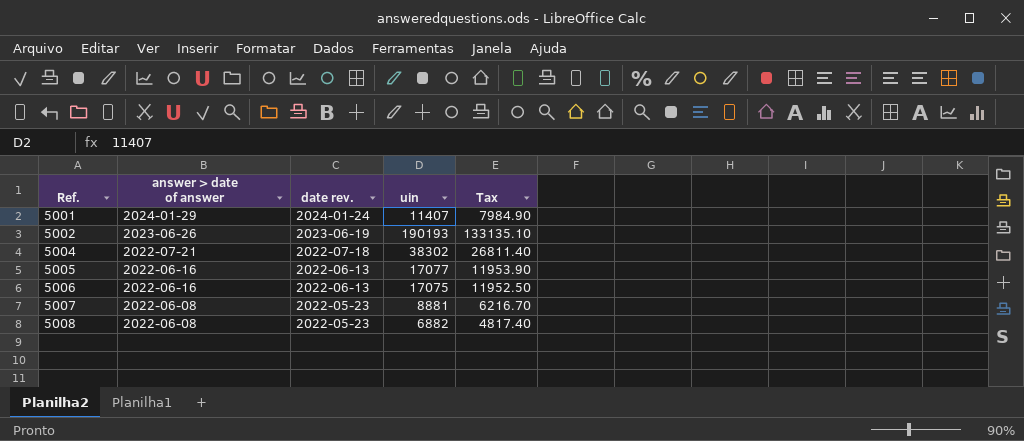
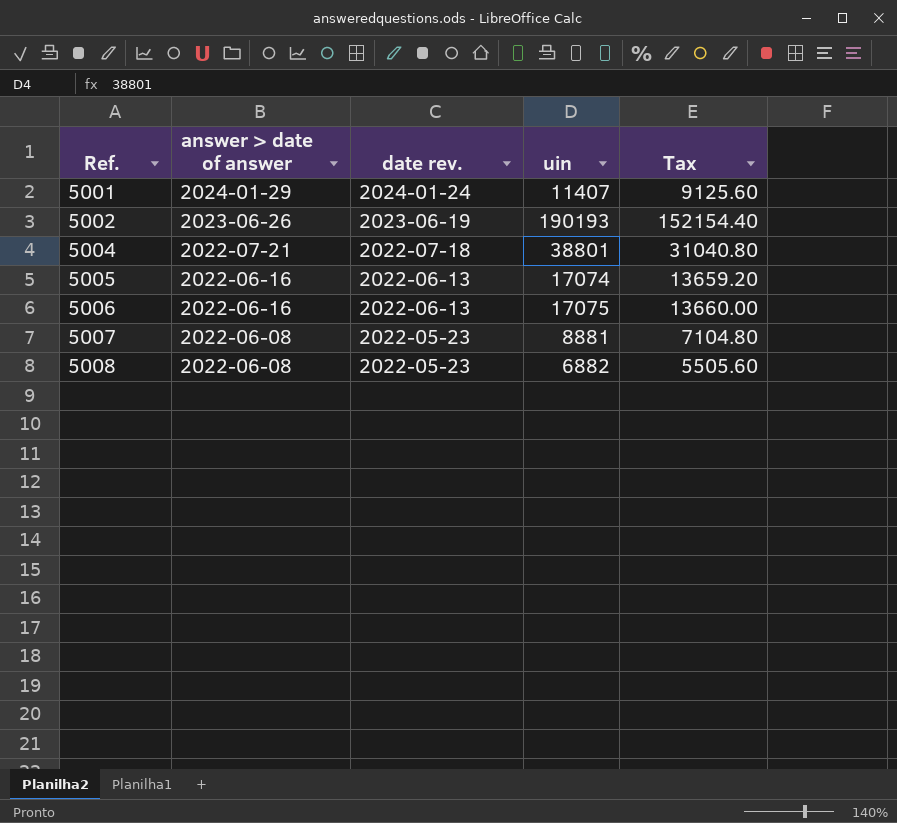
column Tax | formula: [uin] * 0.7 -> [uin] * 0.8
5004 | uin: 38302 -> 38801
5005 | uin: 17077 -> 17074

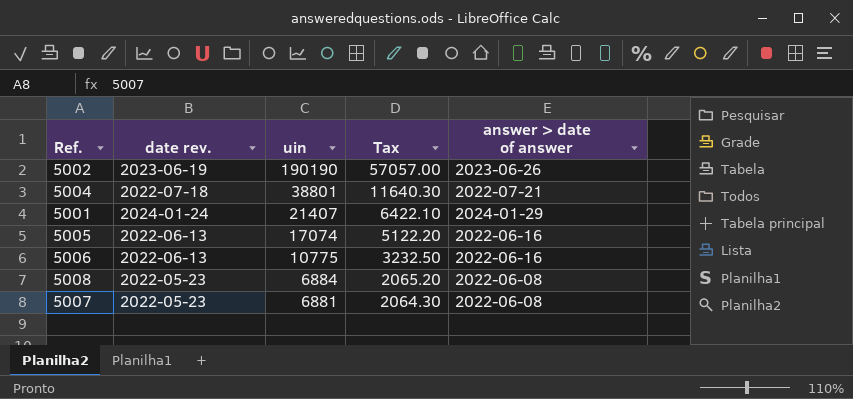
row order: Ref. ascending -> uin descending
column Tax | formula: [uin] * 0.8 -> [uin] * 0.3
column answer > date of answer | position: 2 -> 5
5002 | uin: 190193 -> 190190
5001 | uin: 11407 -> 21407
5006 | uin: 17075 -> 10775
5008 | uin: 6882 -> 6884
5007 | uin: 8881 -> 6881

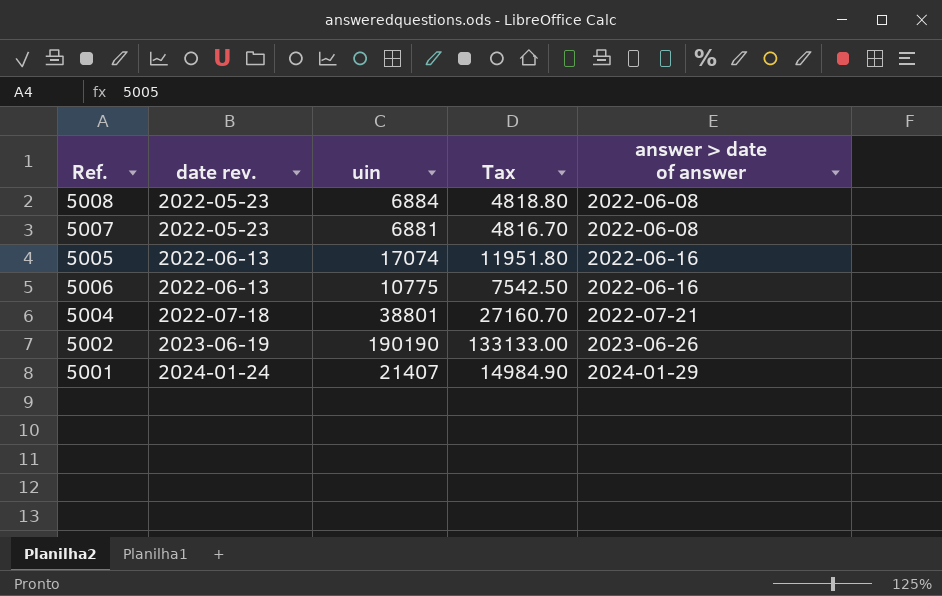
row order: uin descending -> date rev. ascending
column Tax | formula: [uin] * 0.3 -> [uin] * 0.7

